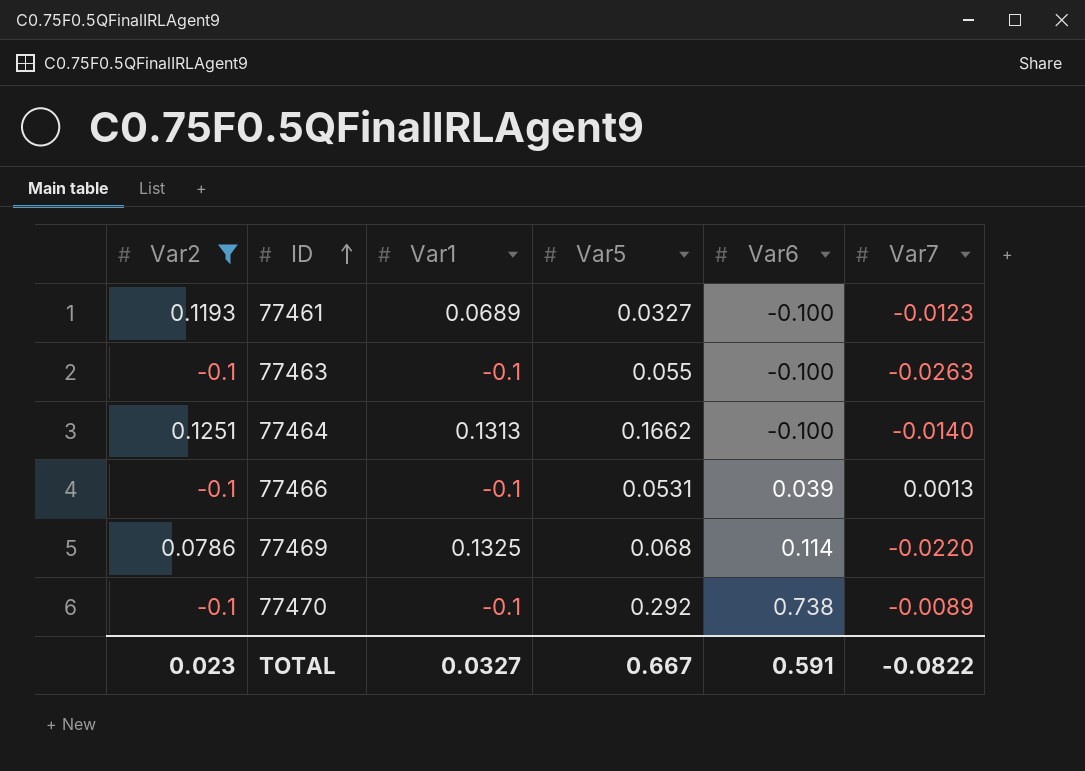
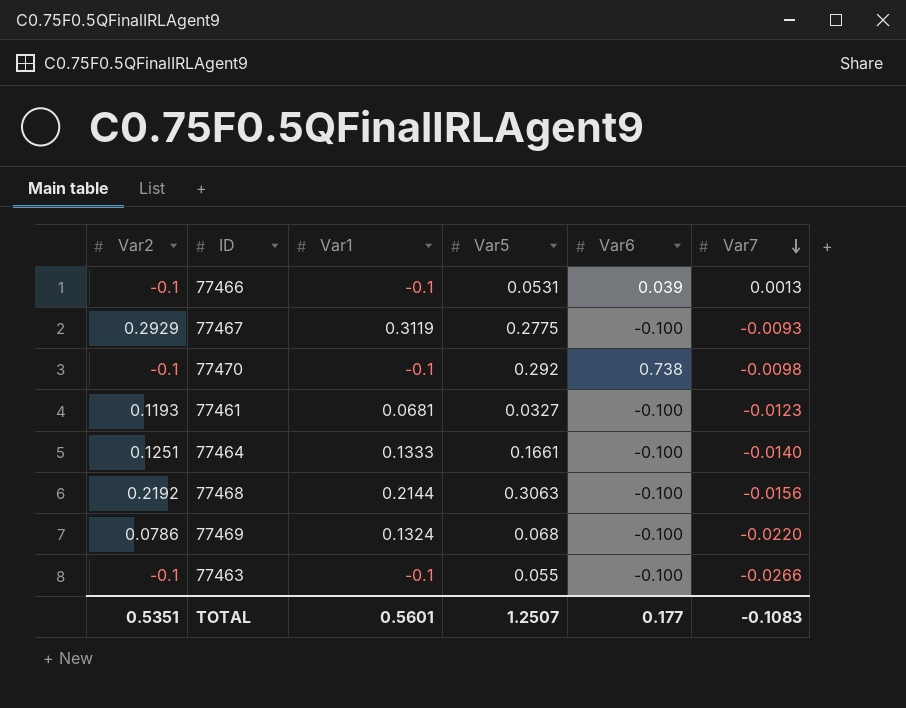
filter: Var2 <= 0.1251 -> none
row order: ID ascending -> Var7 descending
77470 | Var7: -0.0089 -> -0.0098
77461 | Var1: 0.0689 -> 0.0681
77464 | Var1: 0.1313 -> 0.1333
77464 | Var5: 0.1662 -> 0.1661
77469 | Var1: 0.1325 -> 0.1324
77469 | Var6: 0.114 -> -0.100
77463 | Var7: -0.0263 -> -0.0266
TOTAL | Var2: 0.023 -> 0.5351
TOTAL | Var1: 0.0327 -> 0.5601
TOTAL | Var5: 0.667 -> 1.2507
TOTAL | Var6: 0.591 -> 0.177
TOTAL | Var7: -0.0822 -> -0.1083

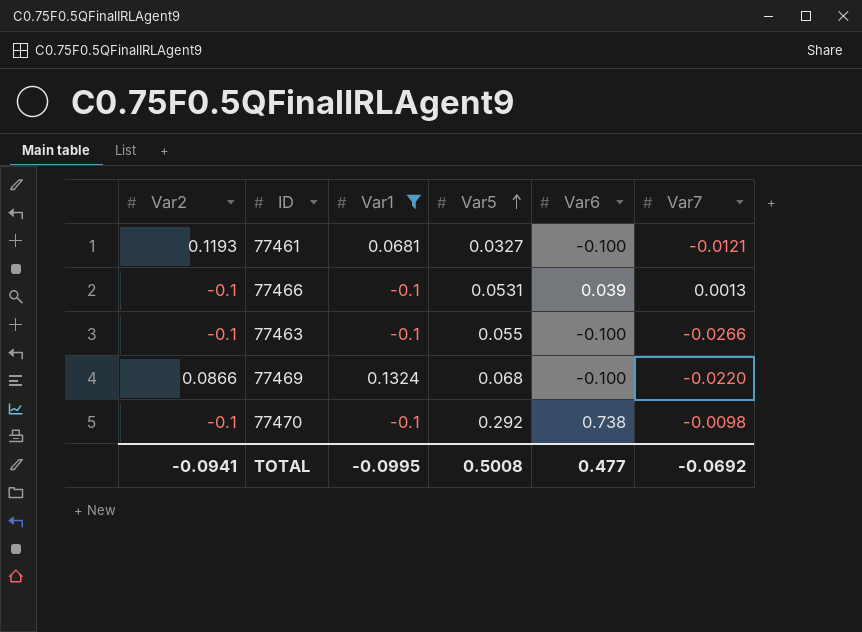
filter: none -> Var1 <= 0.1324
row order: Var7 descending -> Var5 ascending
77461 | Var7: -0.0123 -> -0.0121
77469 | Var2: 0.0786 -> 0.0866
TOTAL | Var2: 0.5351 -> -0.0941
TOTAL | Var1: 0.5601 -> -0.0995
TOTAL | Var5: 1.2507 -> 0.5008
TOTAL | Var6: 0.177 -> 0.477
TOTAL | Var7: -0.1083 -> -0.0692

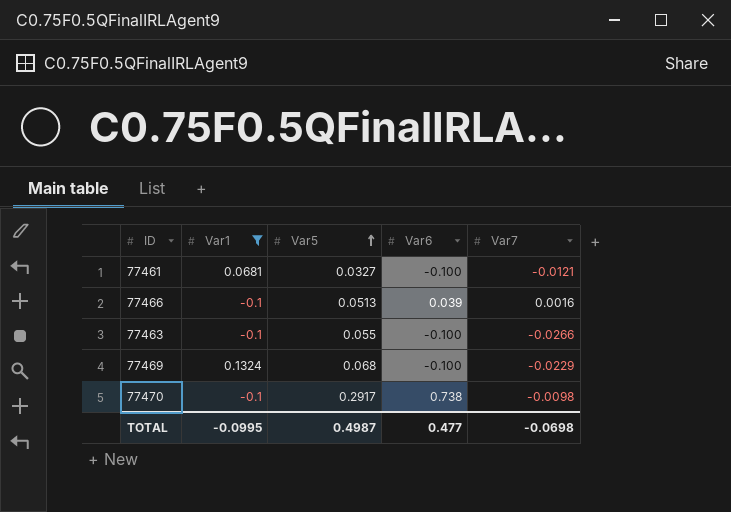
column Var2 | position: 1 -> none
77466 | Var5: 0.0531 -> 0.0513
77466 | Var7: 0.0013 -> 0.0016
77469 | Var7: -0.0220 -> -0.0229
77470 | Var5: 0.292 -> 0.2917
TOTAL | Var5: 0.5008 -> 0.4987
TOTAL | Var7: -0.0692 -> -0.0698

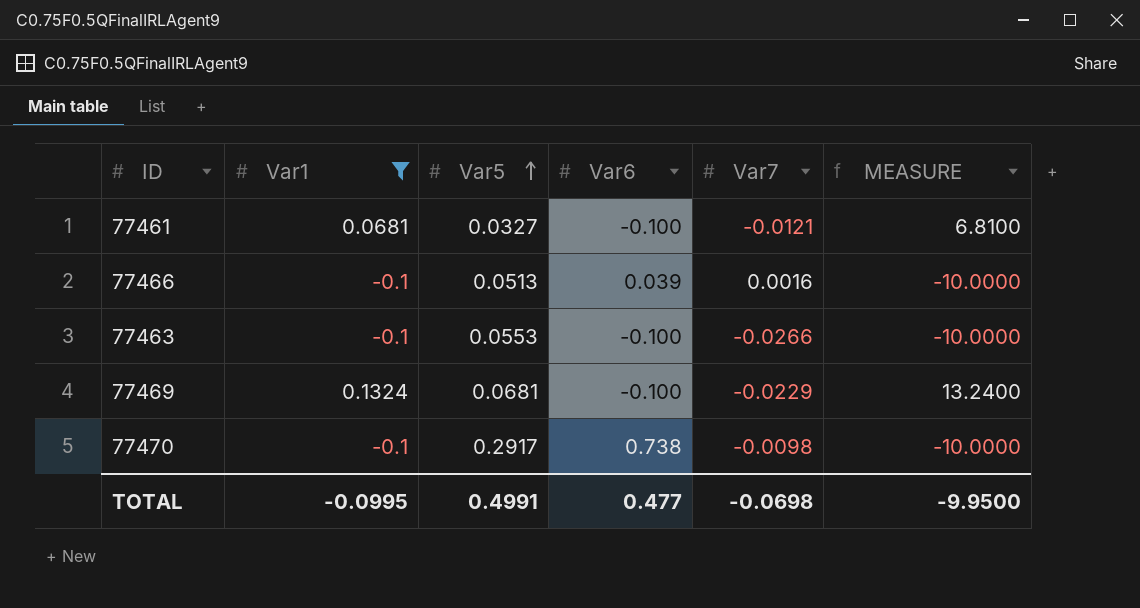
column MEASURE | formula: none -> [Var1] * 100
77463 | Var5: 0.055 -> 0.0553
77469 | Var5: 0.068 -> 0.0681
TOTAL | Var5: 0.4987 -> 0.4991

